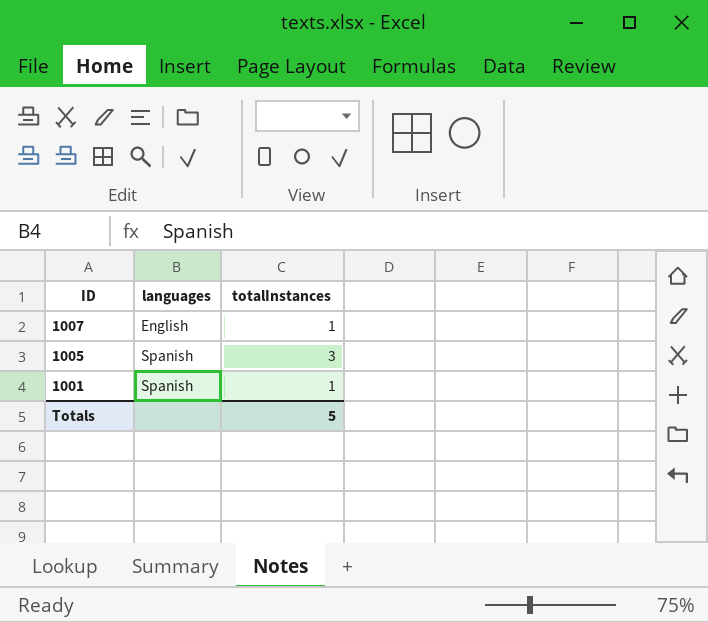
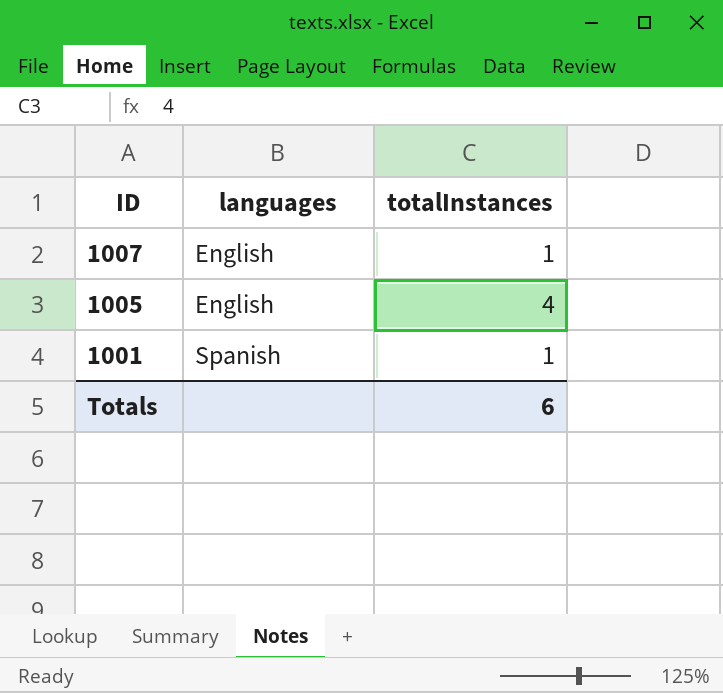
1005 | languages: Spanish -> English
1005 | totalInstances: 3 -> 4
Totals | totalInstances: 5 -> 6

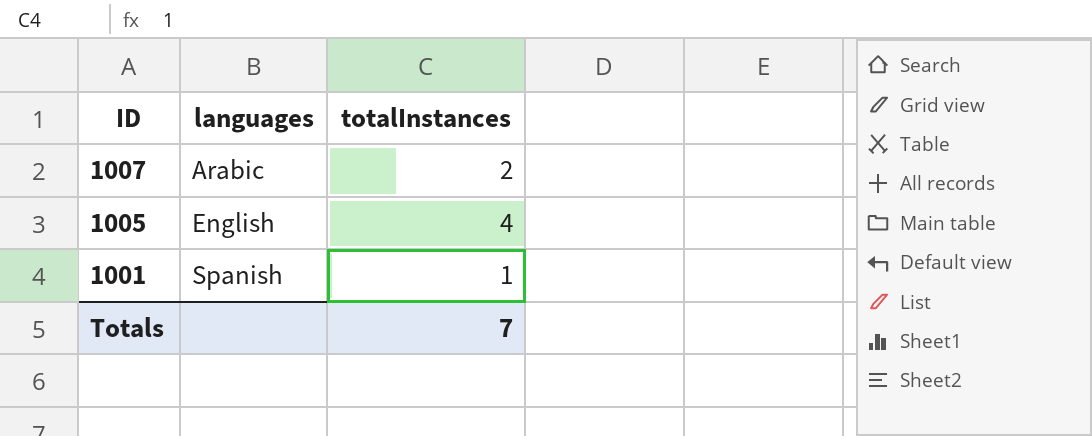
1007 | languages: English -> Arabic
1007 | totalInstances: 1 -> 2
Totals | totalInstances: 6 -> 7

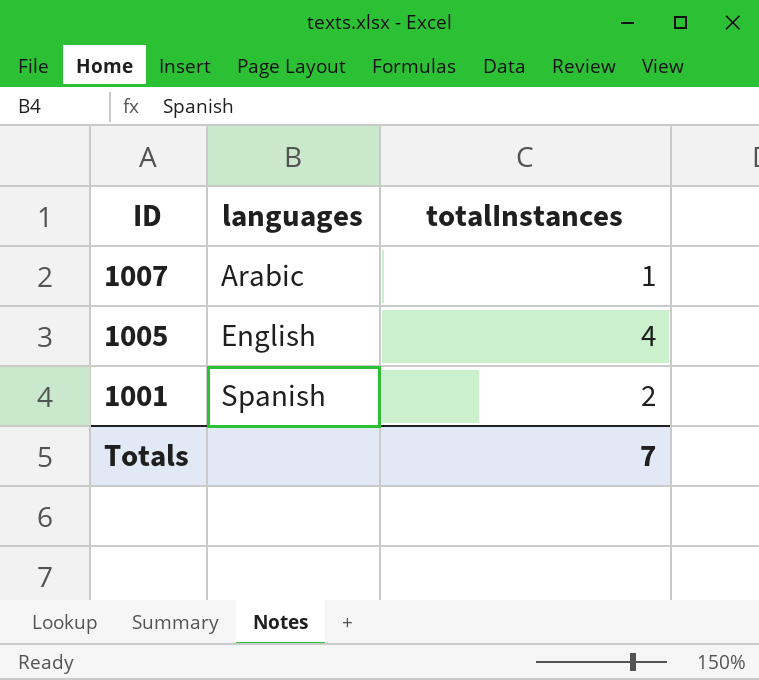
1007 | totalInstances: 2 -> 1
1001 | totalInstances: 1 -> 2

